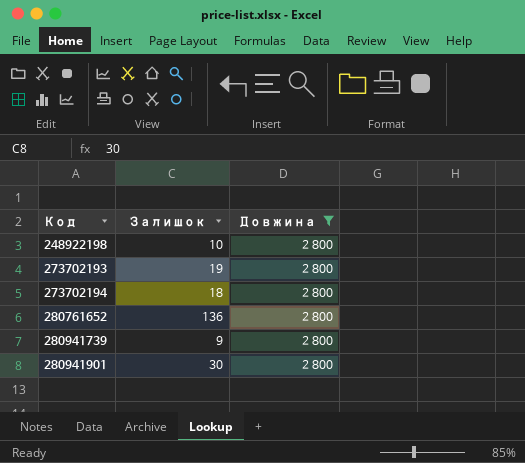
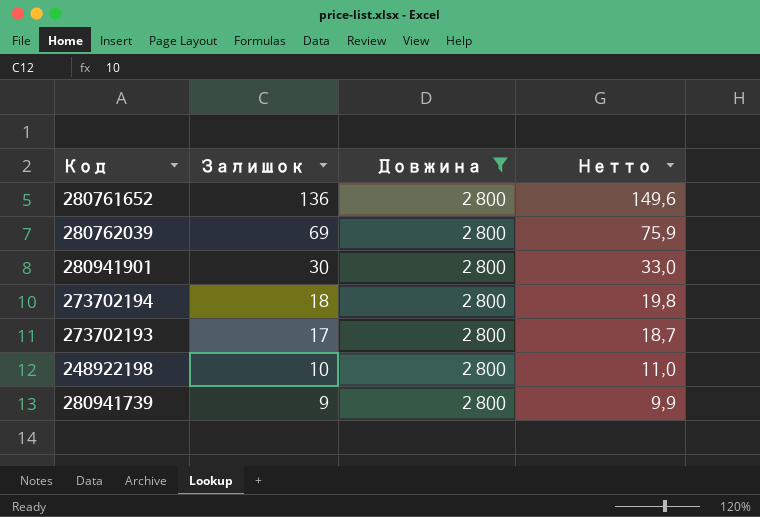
row order: Код ascending -> Залишок descending
column Нетто | formula: none -> [Залишок] * 1,1
row 280762039: none -> 69 | 2 800 | 75,9
273702193 | Залишок: 19 -> 17

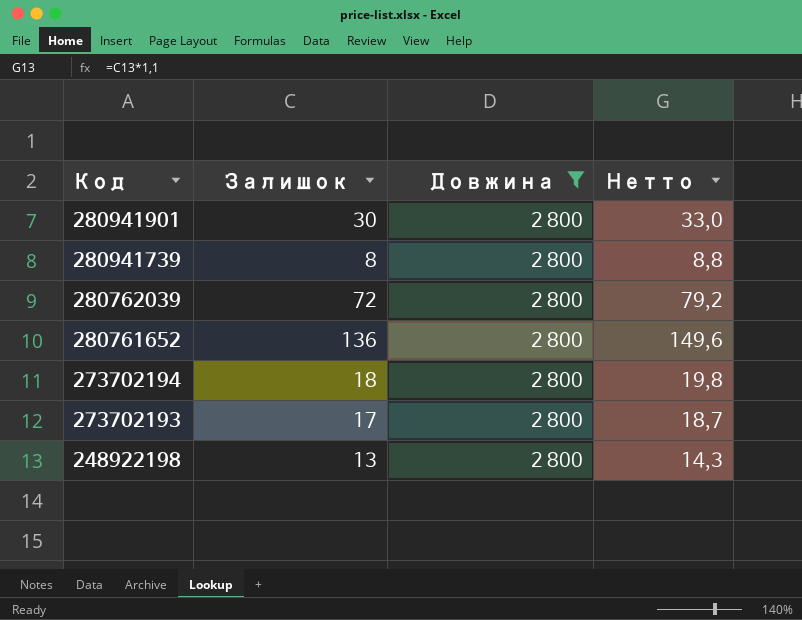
row order: Залишок descending -> Код descending
280941739 | Залишок: 9 -> 8
280941739 | Нетто: 9,9 -> 8,8
280762039 | Залишок: 69 -> 72
280762039 | Нетто: 75,9 -> 79,2
248922198 | Залишок: 10 -> 13
248922198 | Нетто: 11,0 -> 14,3

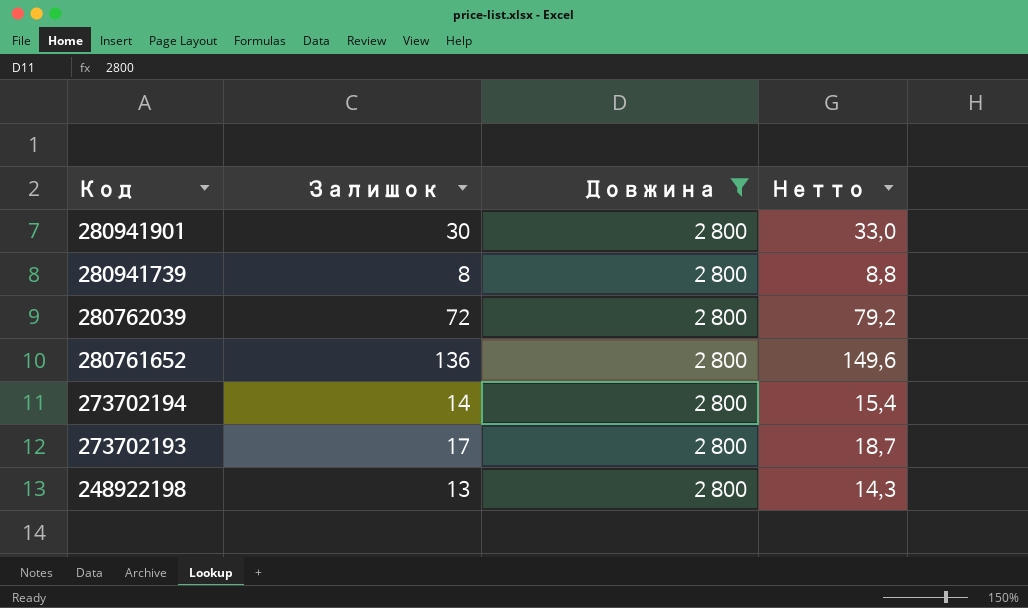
273702194 | Залишок: 18 -> 14
273702194 | Нетто: 19,8 -> 15,4

